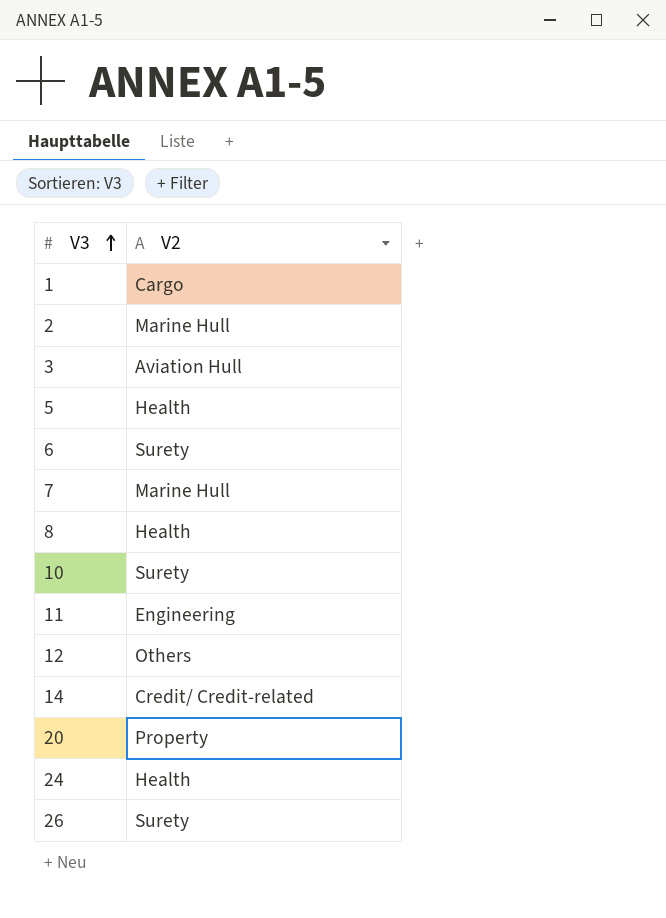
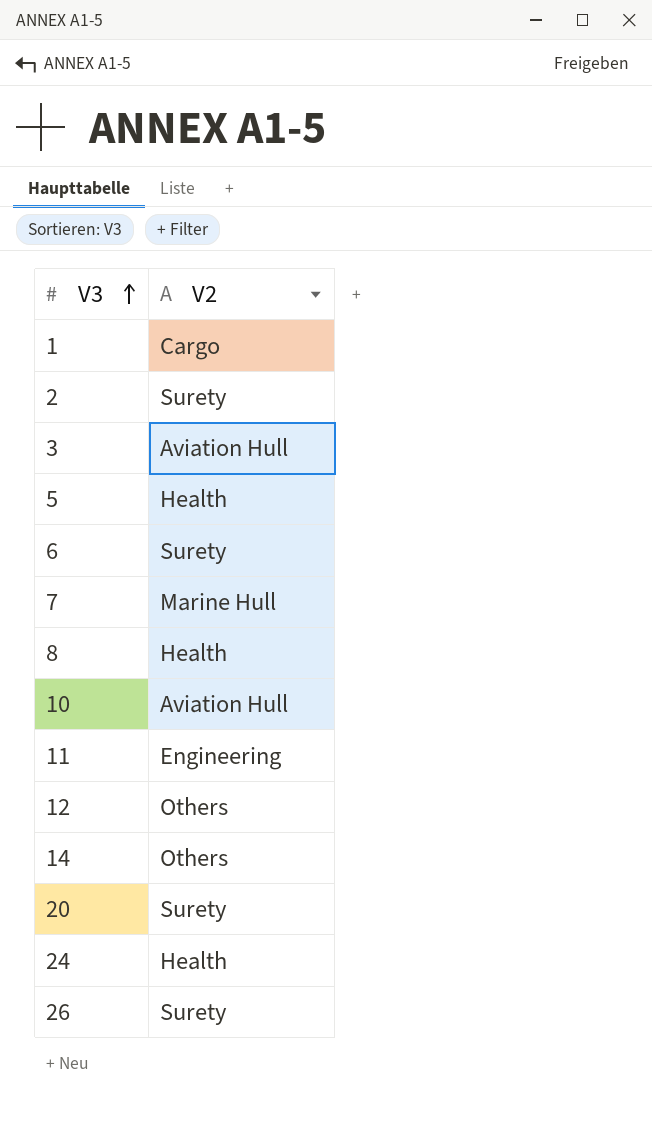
2 | V2: Marine Hull -> Surety
10 | V2: Surety -> Aviation Hull
14 | V2: Credit/ Credit-related -> Others
20 | V2: Property -> Surety

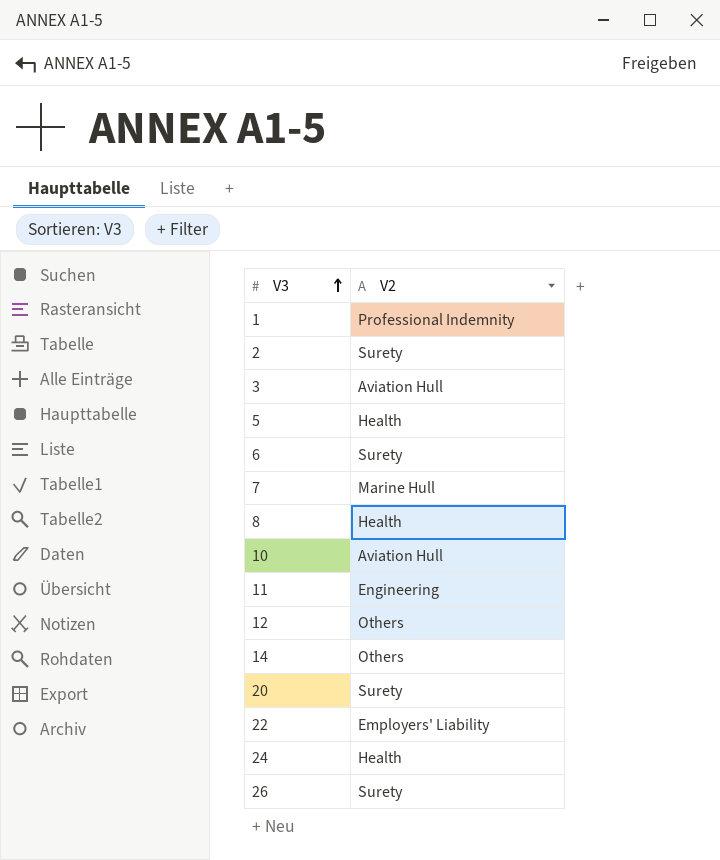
1 | V2: Cargo -> Professional Indemnity
row 22: none -> Employers' Liability

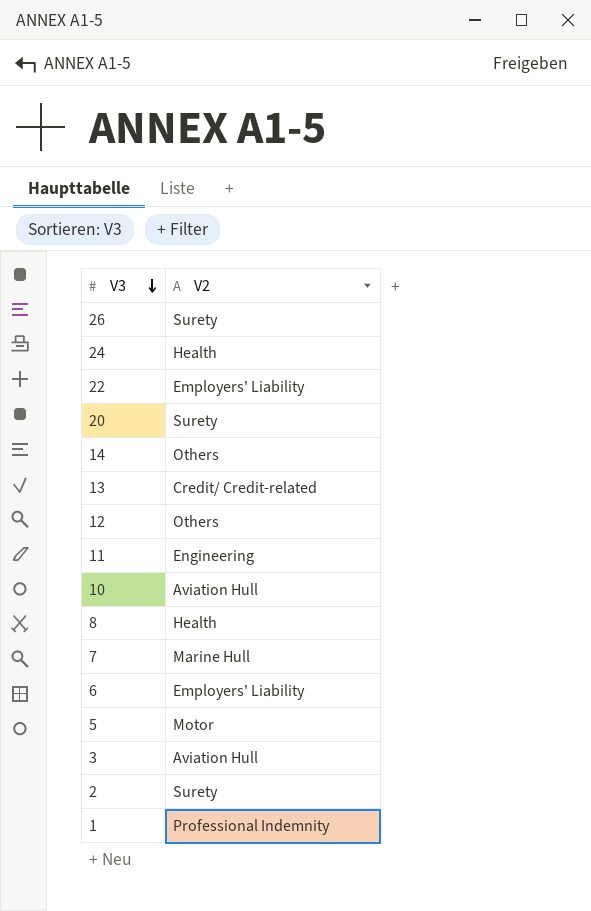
row order: V3 ascending -> V3 descending
row 13: none -> Credit/ Credit-related
6 | V2: Surety -> Employers' Liability
5 | V2: Health -> Motor

